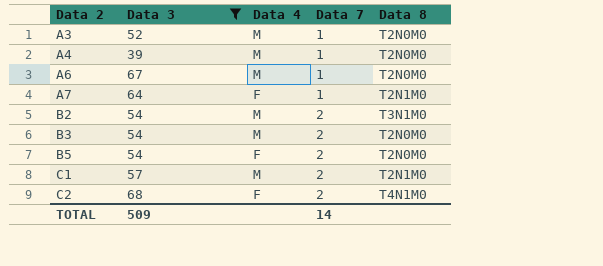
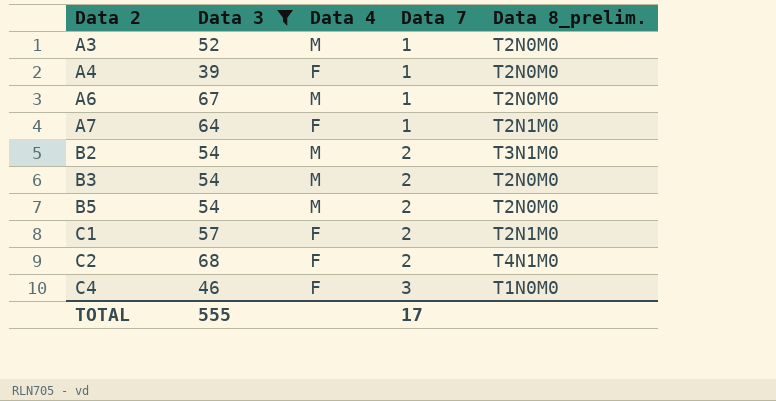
column name: Data 8 -> Data 8_prelim.
A4 | Data 4: M -> F
B5 | Data 4: F -> M
C1 | Data 4: M -> F
row C4: none -> 46 | F | 3 | T1N0M0
TOTAL | Data 3: 509 -> 555
TOTAL | Data 7: 14 -> 17

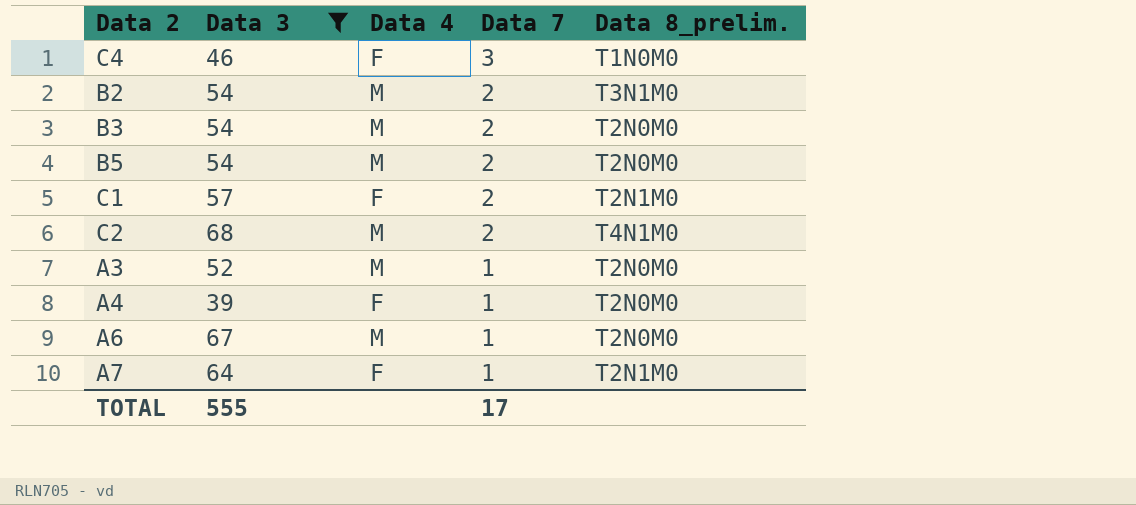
row order: Data 2 ascending -> Data 7 descending
C2 | Data 4: F -> M

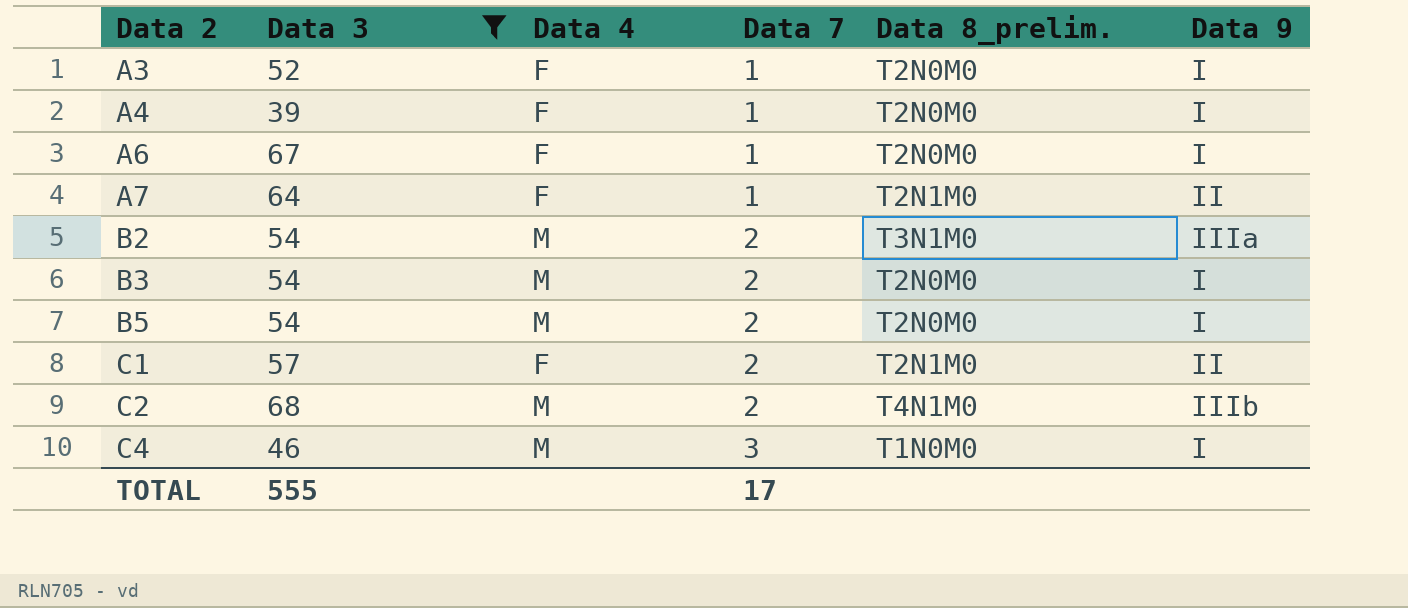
row order: Data 7 descending -> Data 2 ascending
column Data 9 | position: none -> 6
A3 | Data 4: M -> F
A6 | Data 4: M -> F
C4 | Data 4: F -> M

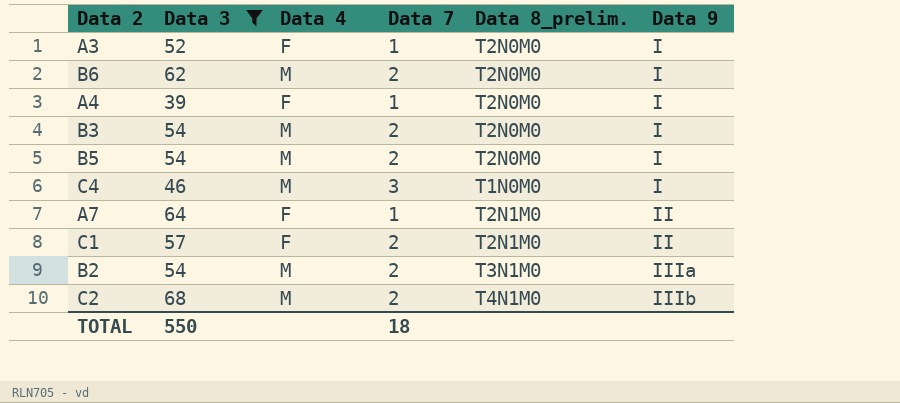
row order: Data 2 ascending -> Data 9 ascending
row A6: 67 | F | 1 | T2N0M0 | I -> none
row B6: none -> 62 | M | 2 | T2N0M0 | I
TOTAL | Data 3: 555 -> 550
TOTAL | Data 7: 17 -> 18

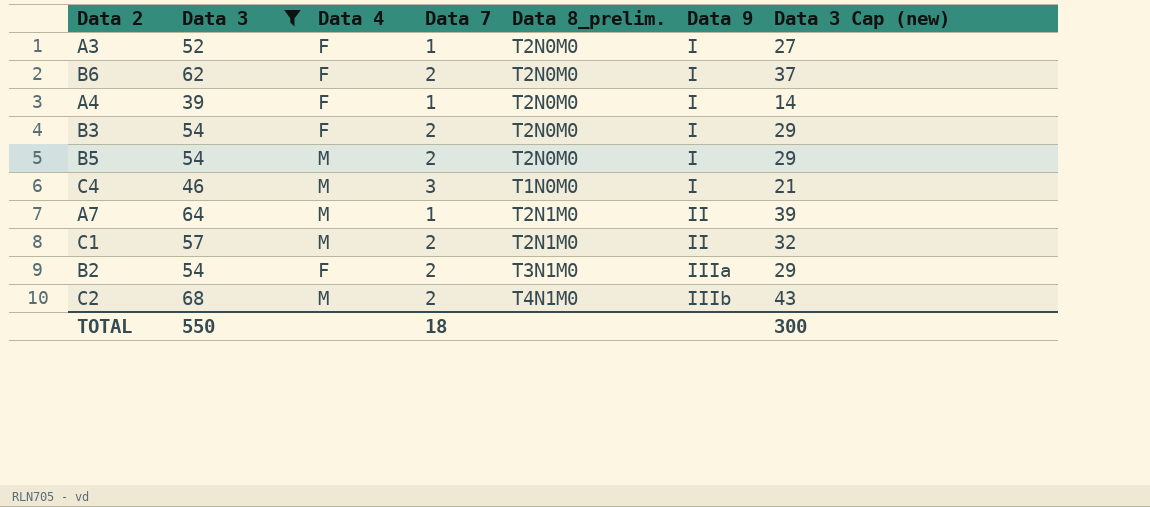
column Data 3 Cap (new) | formula: none -> [Data 3] - 25
B6 | Data 4: M -> F
B3 | Data 4: M -> F
A7 | Data 4: F -> M
C1 | Data 4: F -> M
B2 | Data 4: M -> F

